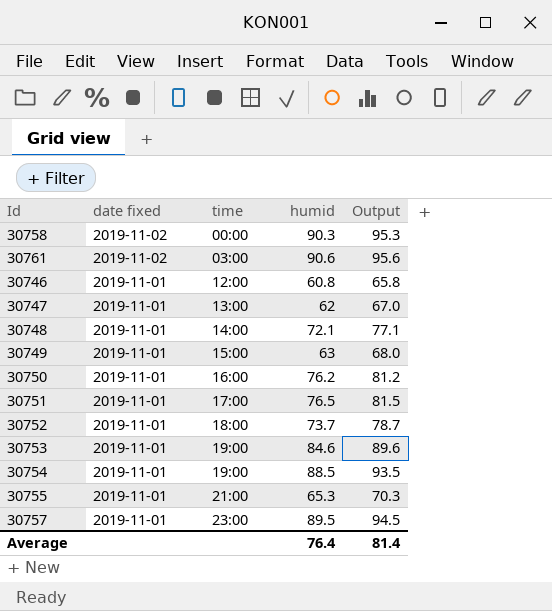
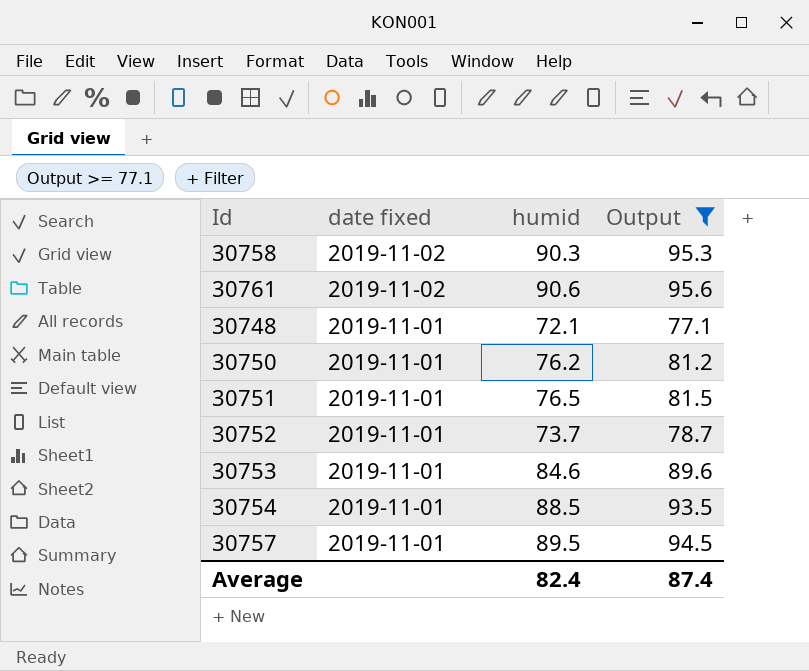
filter: none -> Output >= 77.1
column time | position: 3 -> none
Average | humid: 76.4 -> 82.4
Average | Output: 81.4 -> 87.4

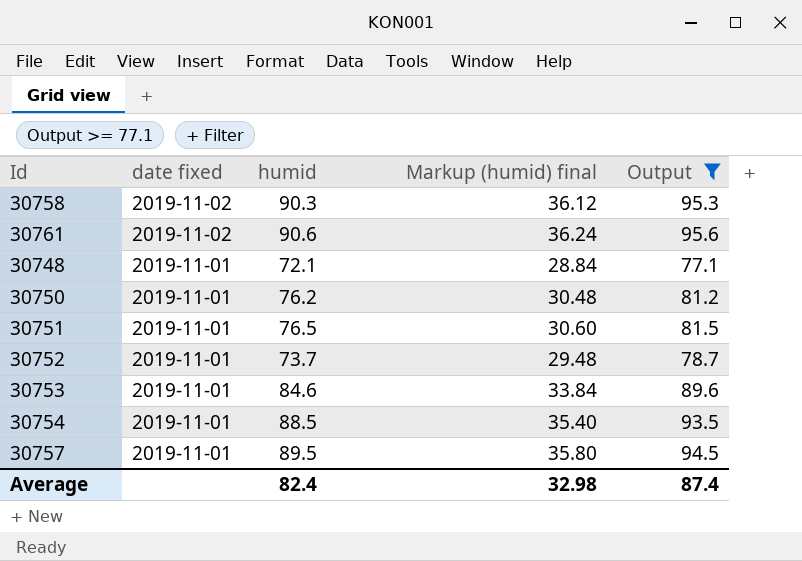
column Markup (humid) final | formula: none -> [humid] * 0.4

